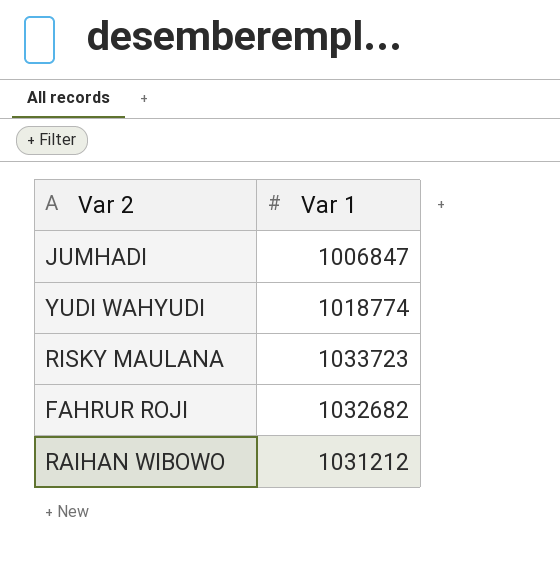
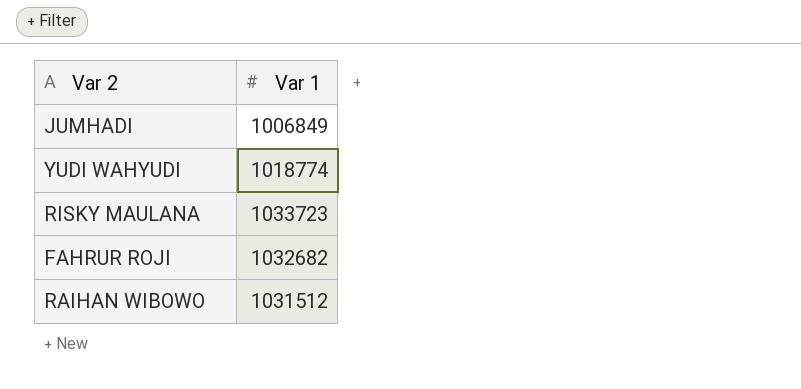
JUMHADI | Var 1: 1006847 -> 1006849
RAIHAN WIBOWO | Var 1: 1031212 -> 1031512

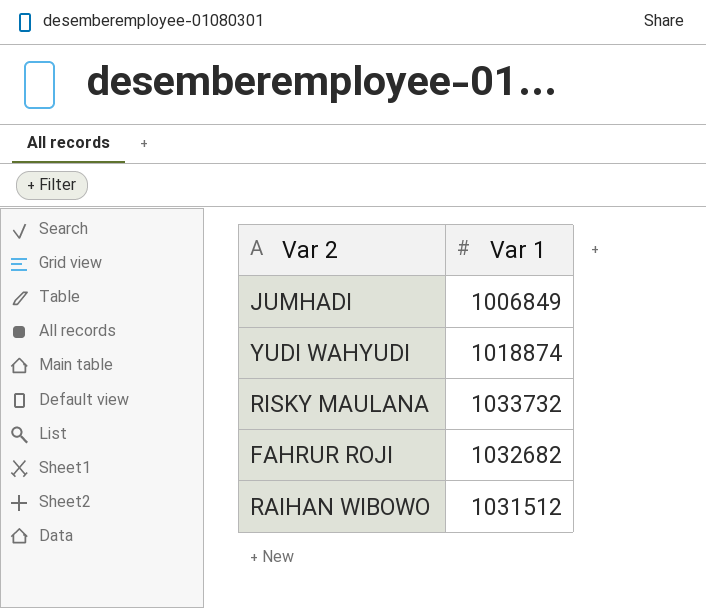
YUDI WAHYUDI | Var 1: 1018774 -> 1018874
RISKY MAULANA | Var 1: 1033723 -> 1033732

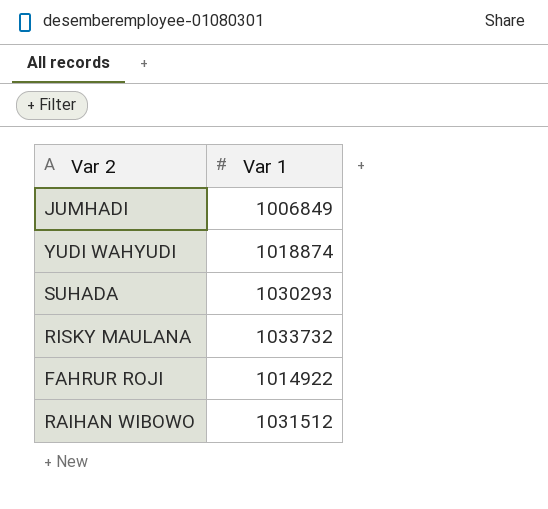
row SUHADA: none -> 1030293
FAHRUR ROJI | Var 1: 1032682 -> 1014922

